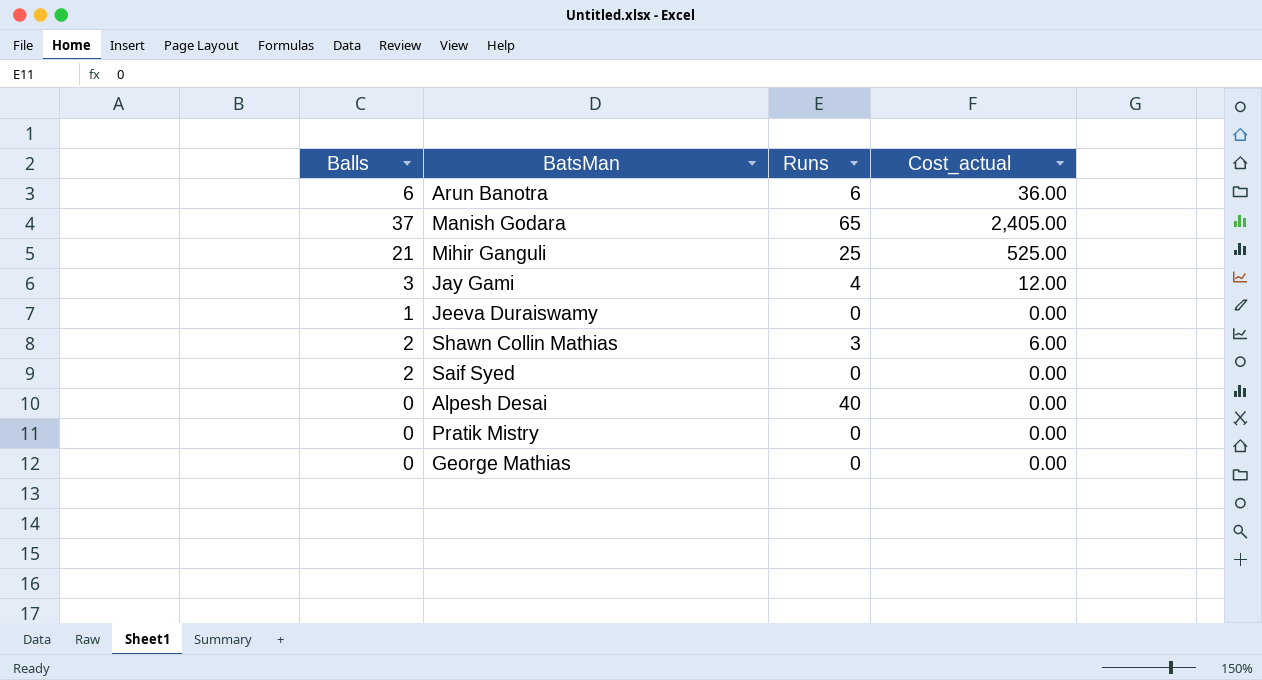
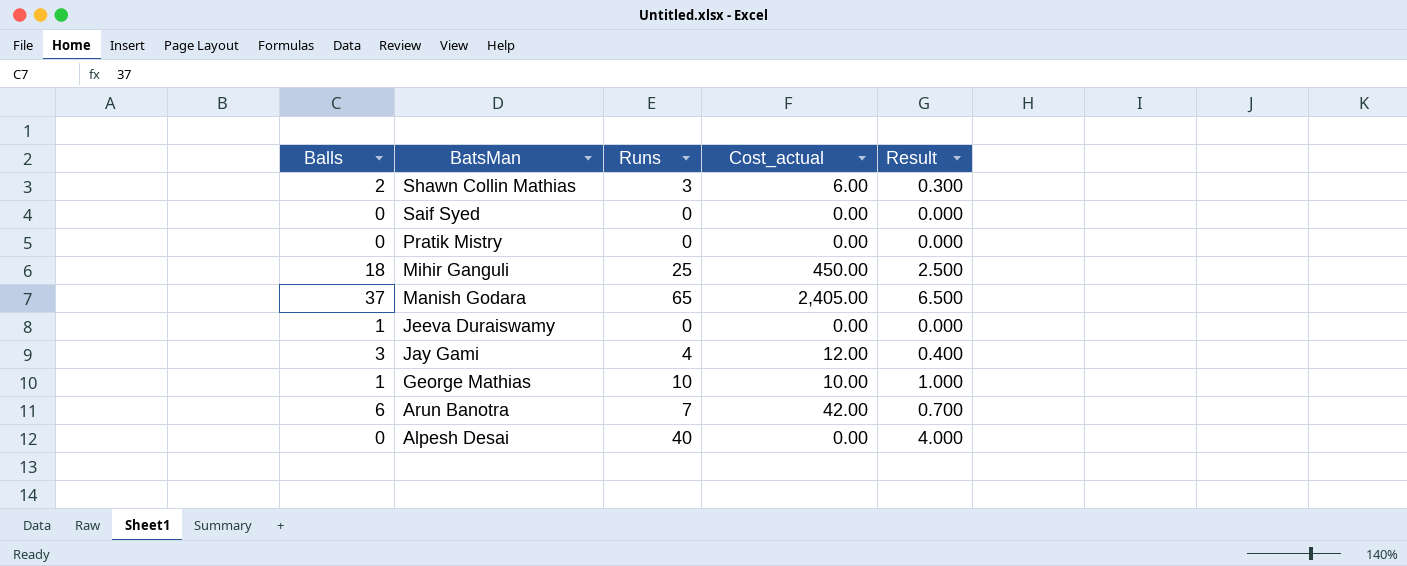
row order: none -> BatsMan descending
column Result | formula: none -> [Runs] * 0.1
Saif Syed | Balls: 2 -> 0
Mihir Ganguli | Balls: 21 -> 18
Mihir Ganguli | Cost_actual: 525.00 -> 450.00
George Mathias | Balls: 0 -> 1
George Mathias | Runs: 0 -> 10
George Mathias | Cost_actual: 0.00 -> 10.00
Arun Banotra | Runs: 6 -> 7
Arun Banotra | Cost_actual: 36.00 -> 42.00

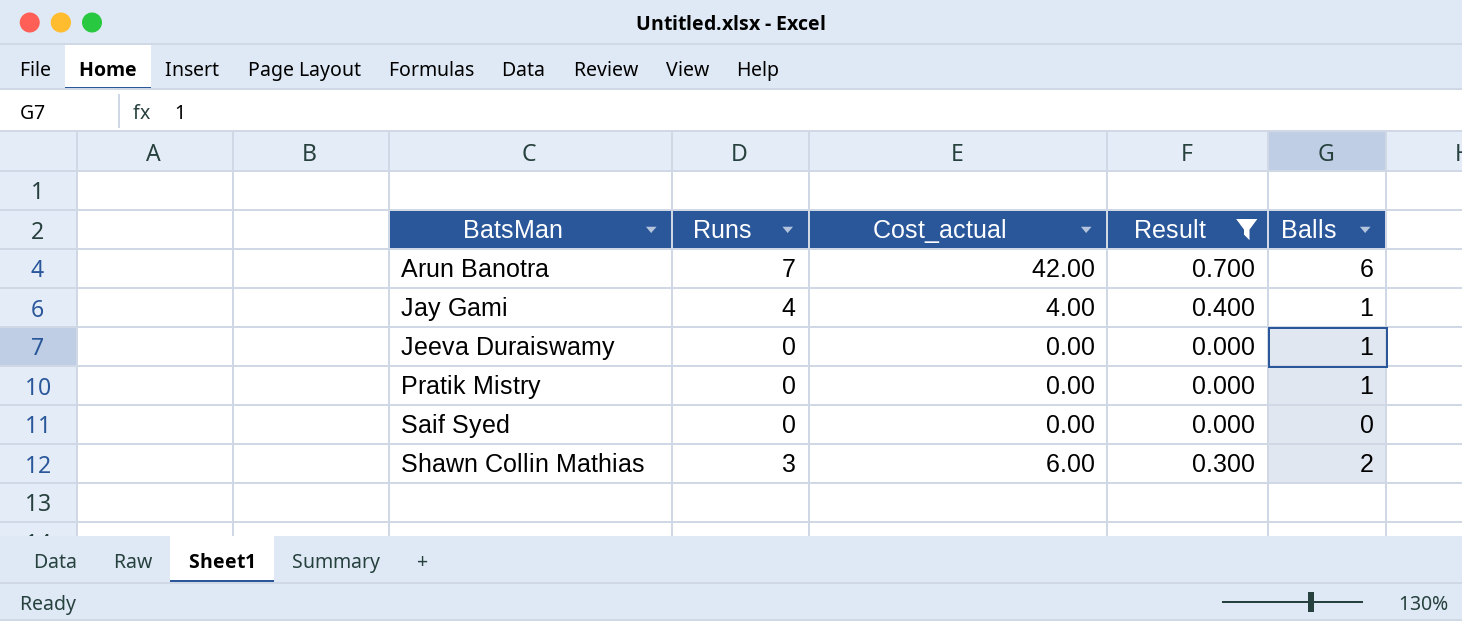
filter: none -> Result <= 0.700
row order: BatsMan descending -> BatsMan ascending
column Balls | position: 1 -> 5
Jay Gami | Cost_actual: 12.00 -> 4.00
Jay Gami | Balls: 3 -> 1
Pratik Mistry | Balls: 0 -> 1

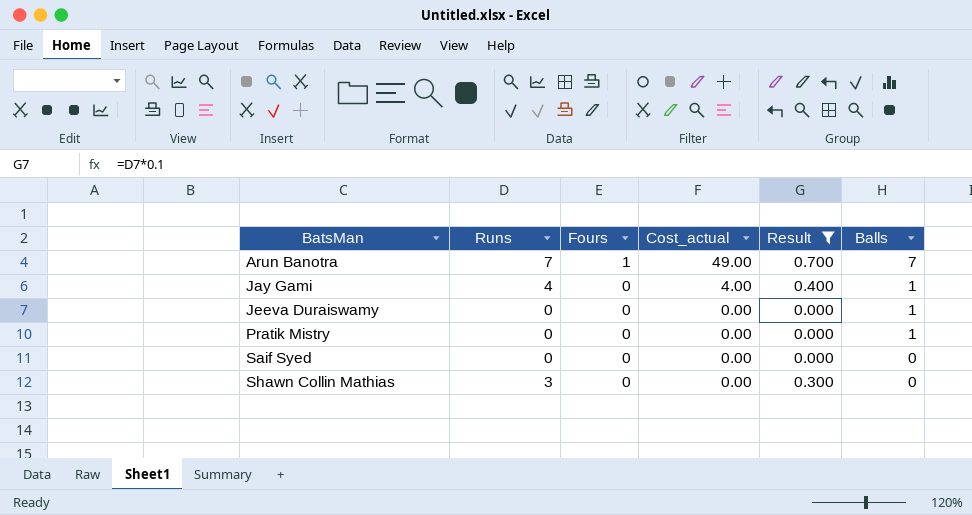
column Fours | position: none -> 3
Arun Banotra | Cost_actual: 42.00 -> 49.00
Arun Banotra | Balls: 6 -> 7
Shawn Collin Mathias | Cost_actual: 6.00 -> 0.00
Shawn Collin Mathias | Balls: 2 -> 0

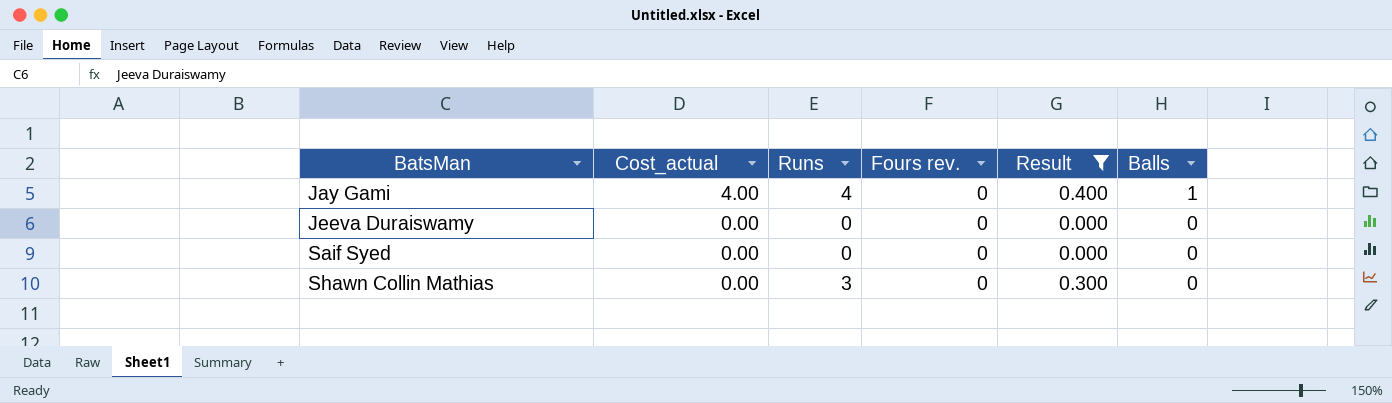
column Cost_actual | position: 4 -> 2
column name: Fours -> Fours rev.
row Arun Banotra: 7 | 1 | 49.00 | 0.700 | 7 -> none
row Pratik Mistry: 0 | 0 | 0.00 | 0.000 | 1 -> none
Jeeva Duraiswamy | Balls: 1 -> 0

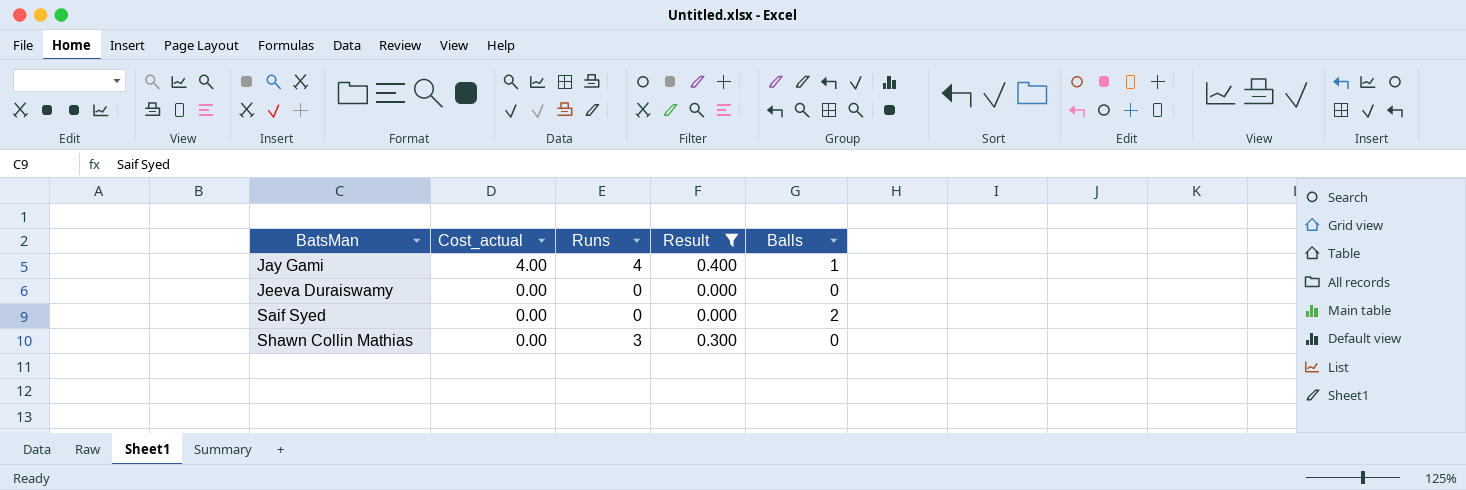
column Fours rev. | position: 4 -> none
Saif Syed | Balls: 0 -> 2

